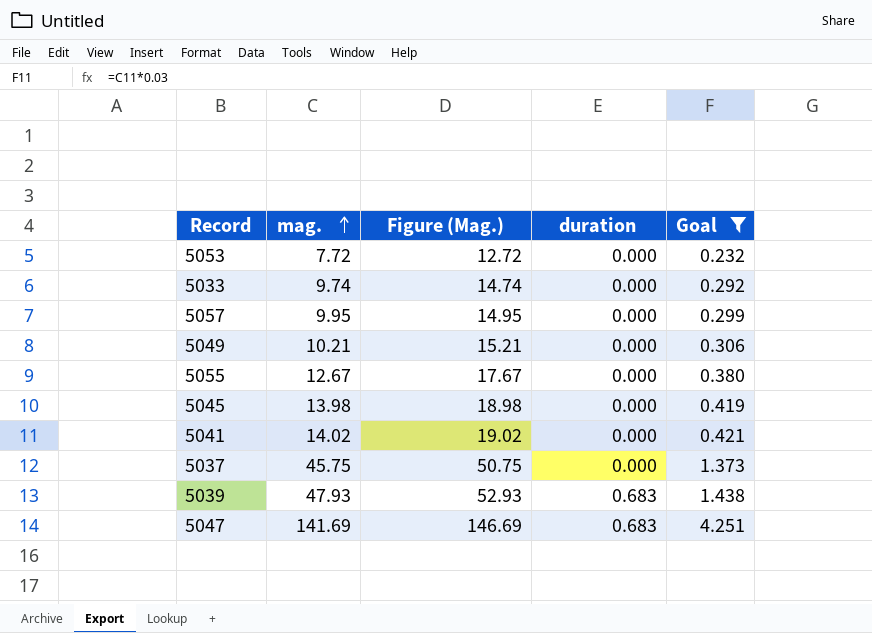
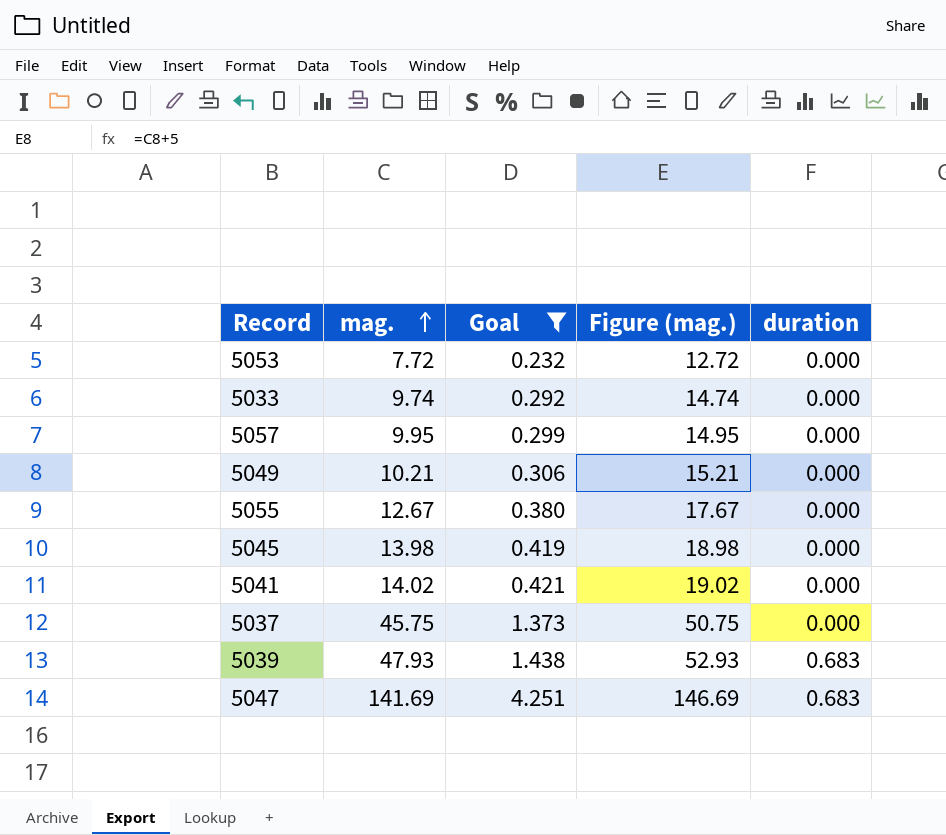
column Goal | position: 5 -> 3
column name: Figure (Mag.) -> Figure (mag.)

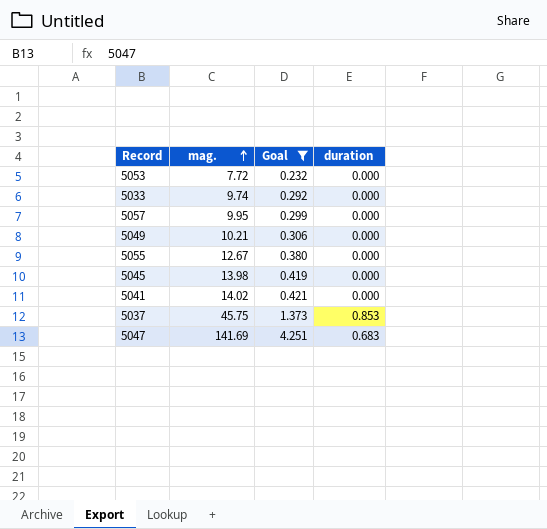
column Figure (mag.) | formula: [mag.] + 5 -> none
row 5039: 47.93 | 1.438 | 52.93 | 0.683 -> none
5037 | duration: 0.000 -> 0.853

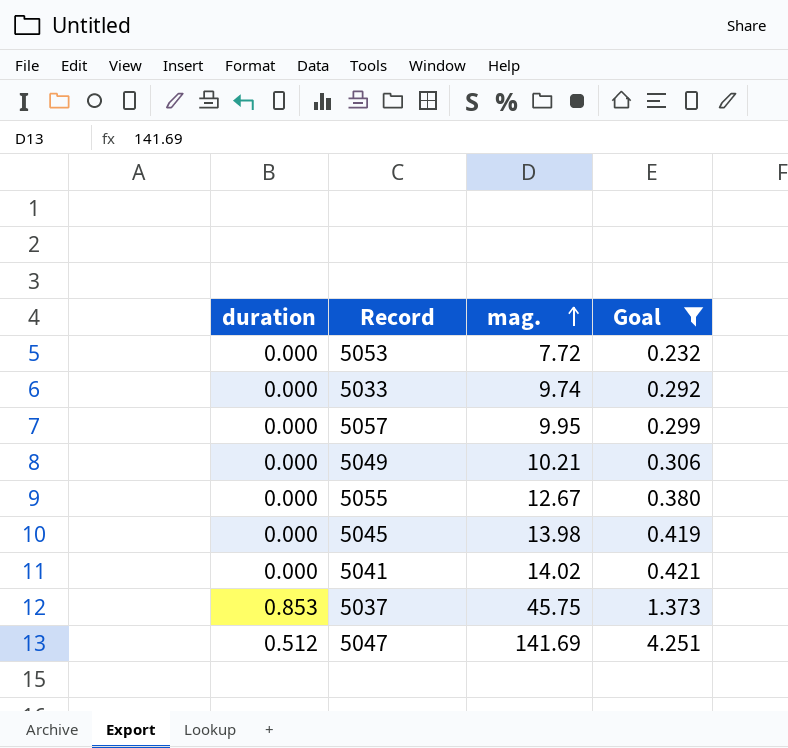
column duration | position: 4 -> 1
5047 | duration: 0.683 -> 0.512

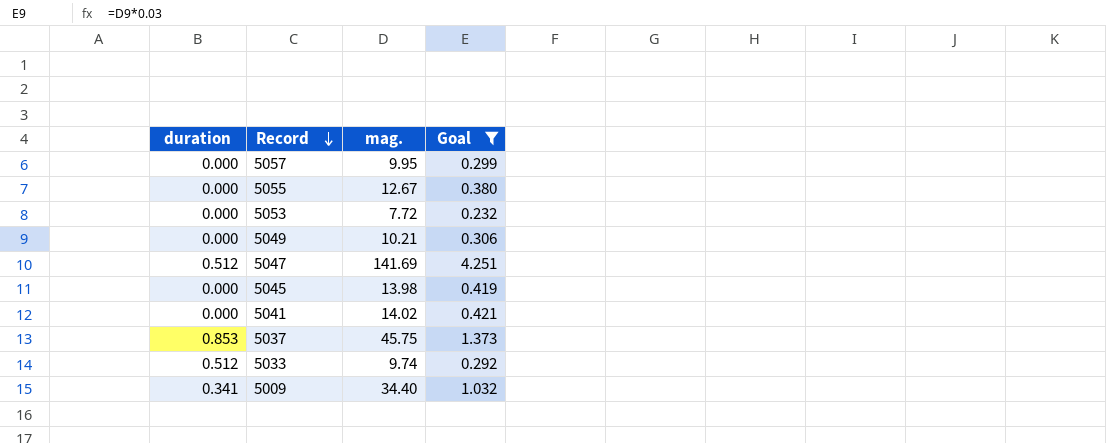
row order: mag. ascending -> Record descending
5033 | duration: 0.000 -> 0.512
row 5009: none -> 0.341 | 34.40 | 1.032

